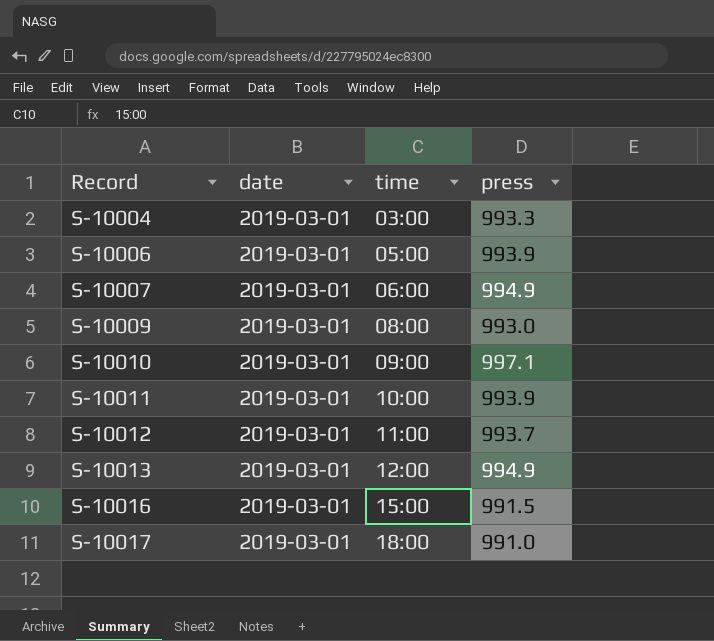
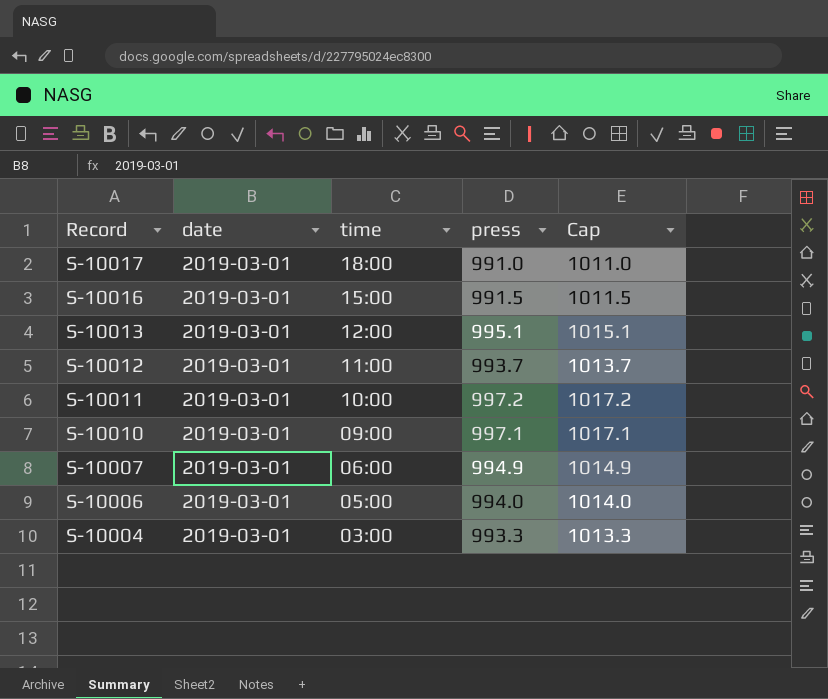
row order: Record ascending -> Record descending
column Cap | formula: none -> [press] + 20
row S-10009: 2019-03-01 | 08:00 | 993.0 -> none
S-10013 | press: 994.9 -> 995.1
S-10011 | press: 993.9 -> 997.2
S-10006 | press: 993.9 -> 994.0

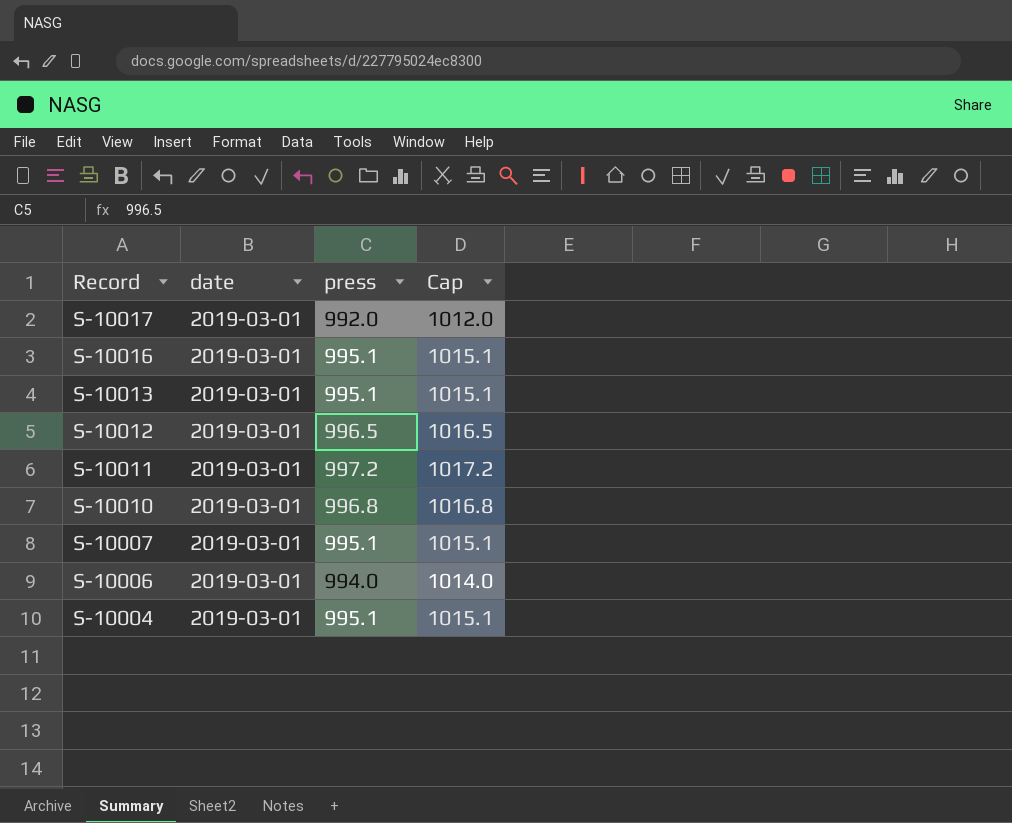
column time | position: 3 -> none
S-10017 | press: 991.0 -> 992.0
S-10017 | Cap: 1011.0 -> 1012.0
S-10016 | press: 991.5 -> 995.1
S-10016 | Cap: 1011.5 -> 1015.1
S-10012 | press: 993.7 -> 996.5
S-10012 | Cap: 1013.7 -> 1016.5
S-10010 | press: 997.1 -> 996.8
S-10010 | Cap: 1017.1 -> 1016.8
S-10007 | press: 994.9 -> 995.1
S-10007 | Cap: 1014.9 -> 1015.1
S-10004 | press: 993.3 -> 995.1
S-10004 | Cap: 1013.3 -> 1015.1

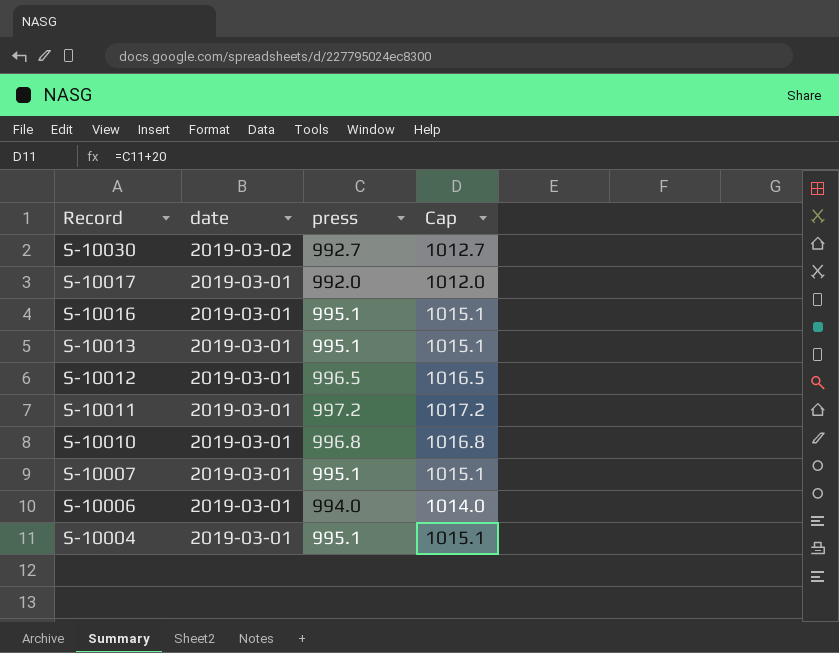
row S-10030: none -> 2019-03-02 | 992.7 | 1012.7

